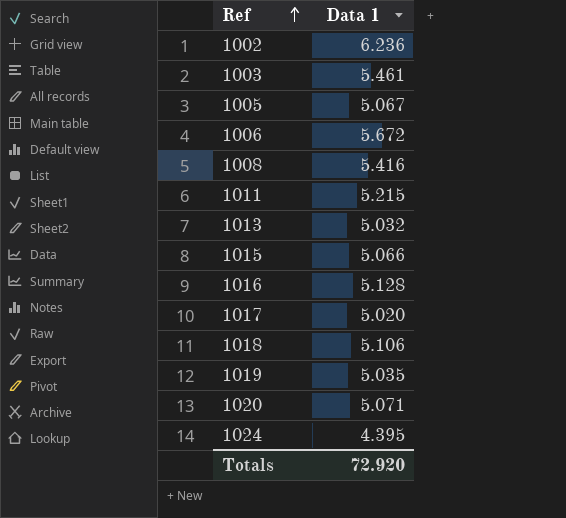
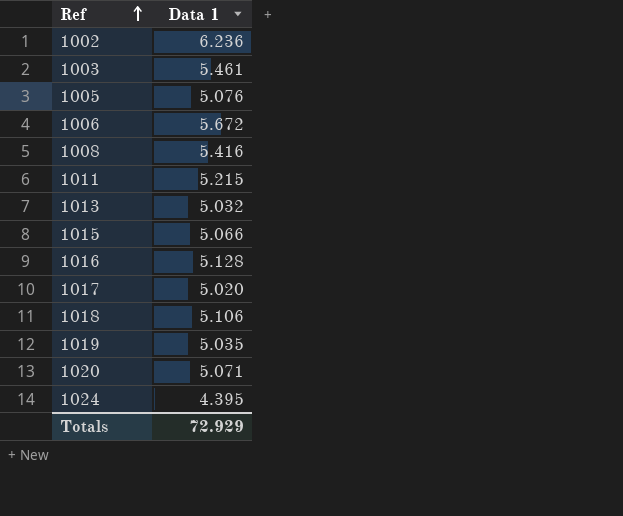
1005 | Data 1: 5.067 -> 5.076
Totals | Data 1: 72.920 -> 72.929

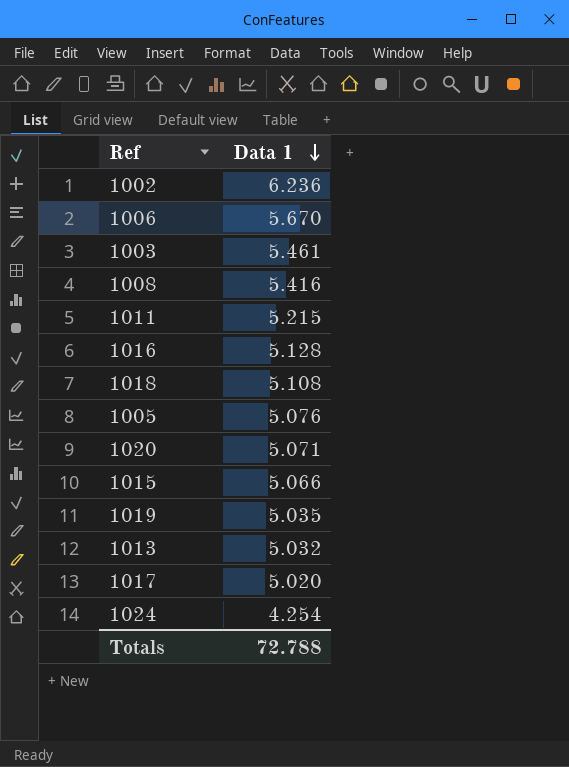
row order: Ref ascending -> Data 1 descending
1006 | Data 1: 5.672 -> 5.670
1018 | Data 1: 5.106 -> 5.108
1024 | Data 1: 4.395 -> 4.254
Totals | Data 1: 72.929 -> 72.788

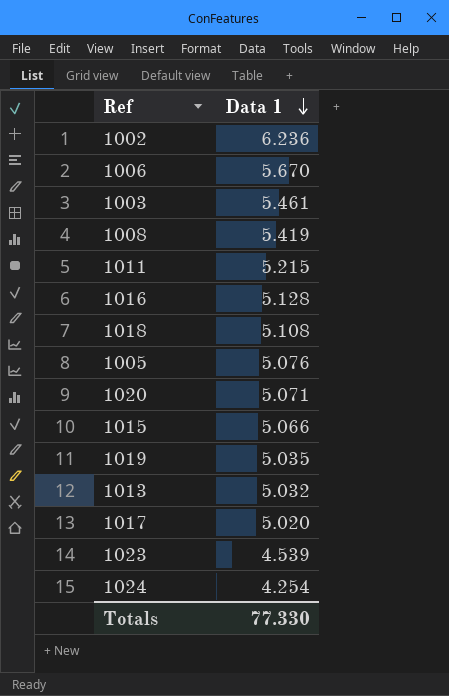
1008 | Data 1: 5.416 -> 5.419
row 1023: none -> 4.539
Totals | Data 1: 72.788 -> 77.330

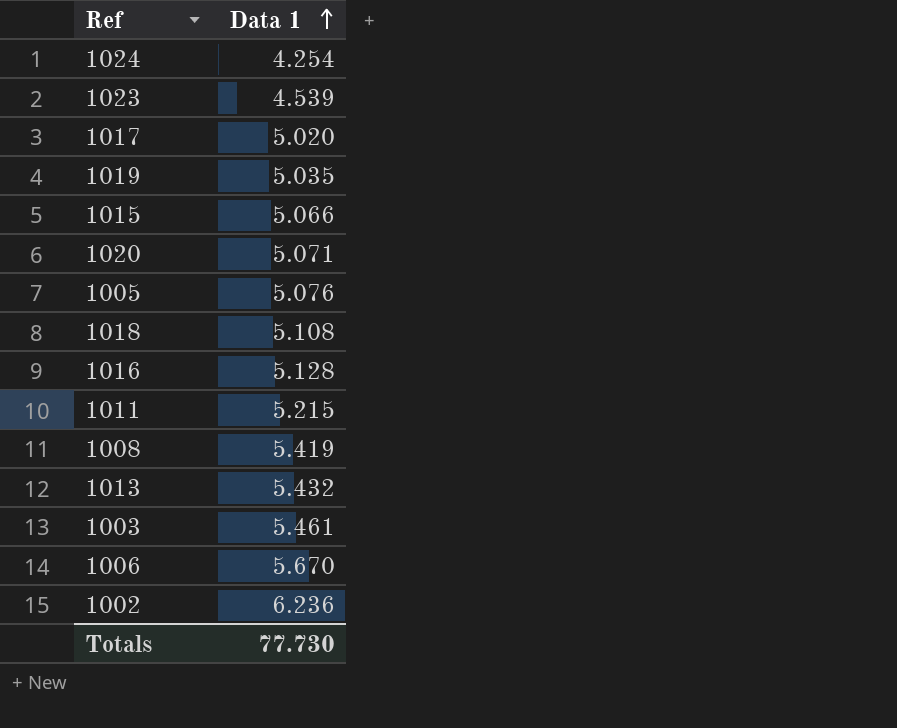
row order: Data 1 descending -> Data 1 ascending
1013 | Data 1: 5.032 -> 5.432
Totals | Data 1: 77.330 -> 77.730

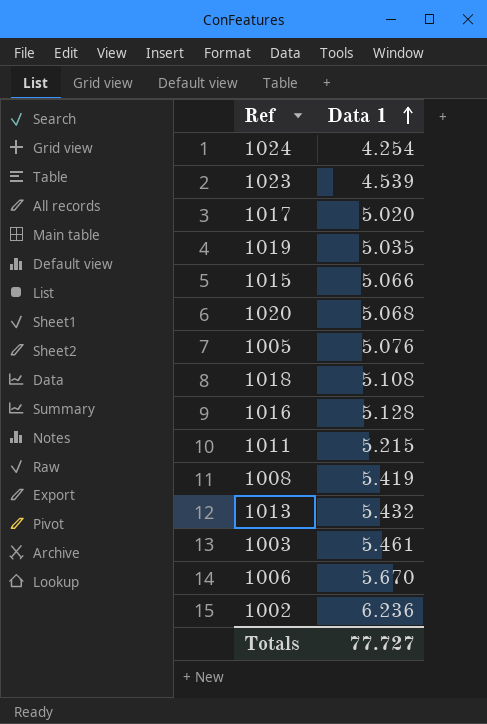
1020 | Data 1: 5.071 -> 5.068
Totals | Data 1: 77.730 -> 77.727

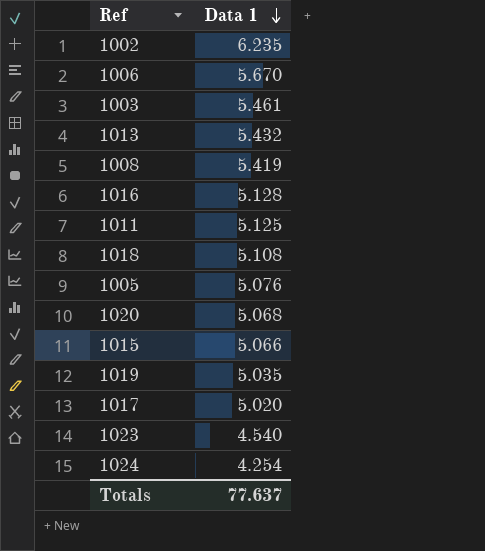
row order: Data 1 ascending -> Data 1 descending
1002 | Data 1: 6.236 -> 6.235
1011 | Data 1: 5.215 -> 5.125
1023 | Data 1: 4.539 -> 4.540
Totals | Data 1: 77.727 -> 77.637

